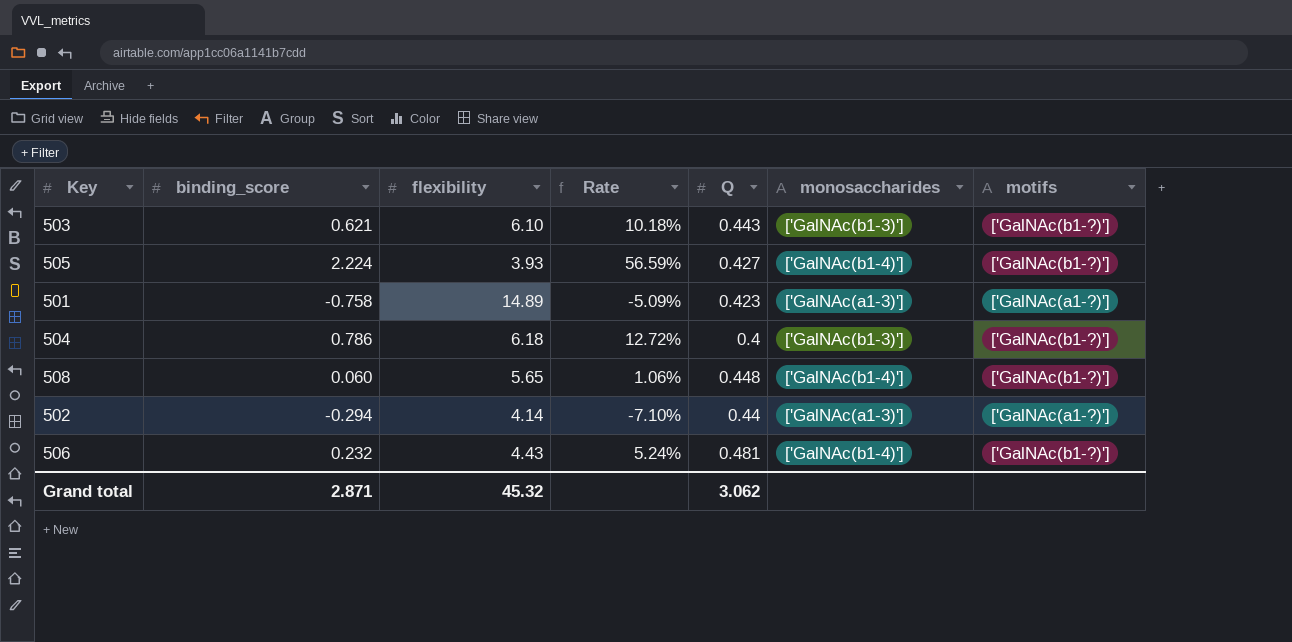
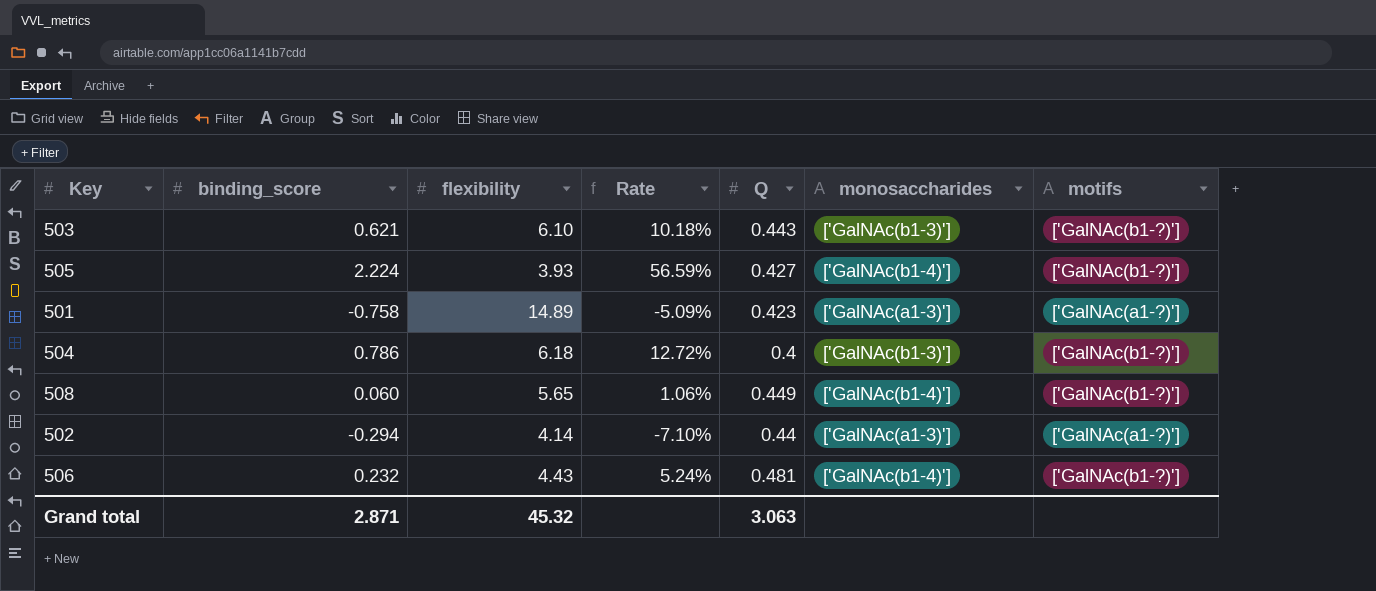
508 | Q: 0.448 -> 0.449
Grand total | Q: 3.062 -> 3.063

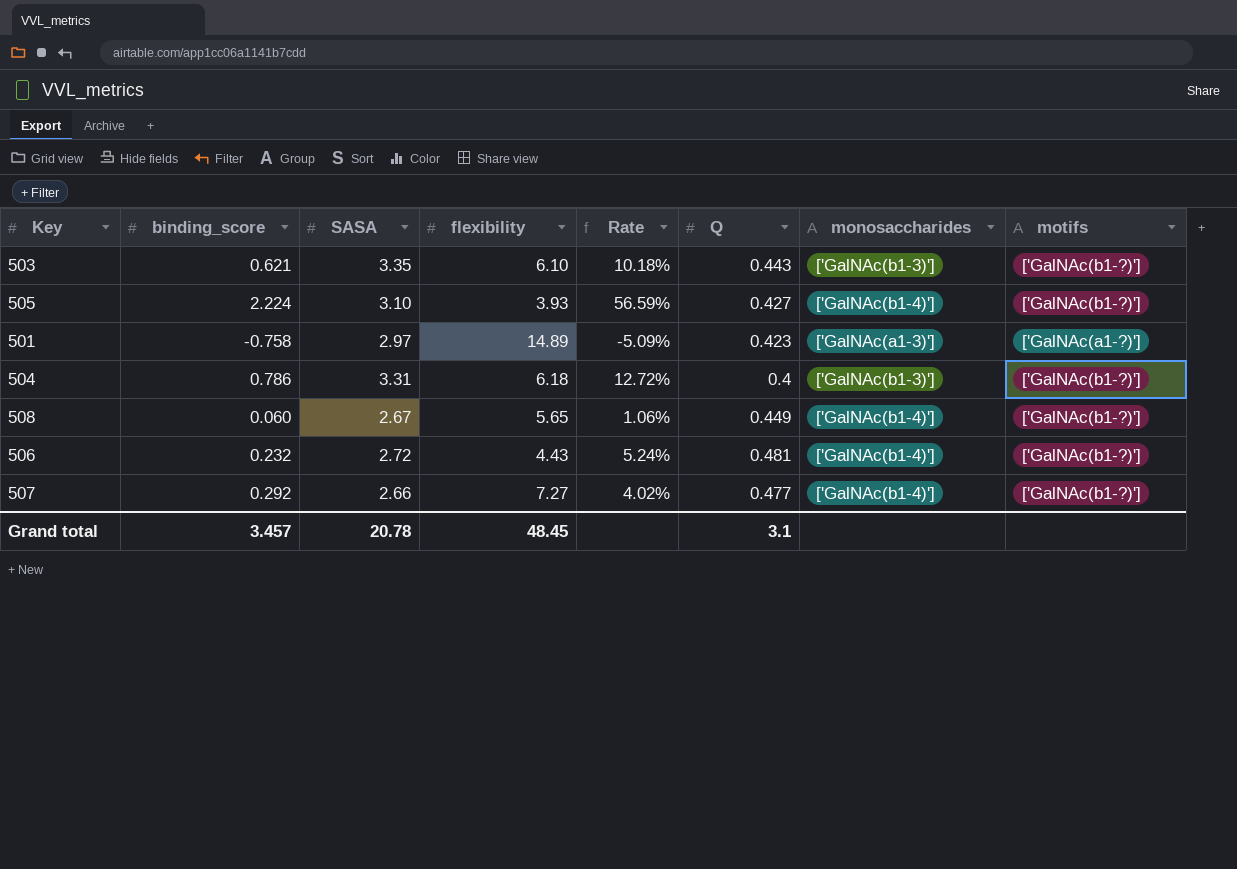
column SASA | position: none -> 3
row 502: -0.294 | 4.14 | -7.10% | 0.44 | ['GalNAc(a1-3)'] | ['GalNAc(a1-?)'] -> none
row 507: none -> 0.292 | 2.66 | 7.27 | 4.02% | 0.477 | ['GalNAc(b1-4)'] | ['GalNAc(b1-?)']
Grand total | binding_score: 2.871 -> 3.457
Grand total | flexibility: 45.32 -> 48.45
Grand total | Q: 3.063 -> 3.1

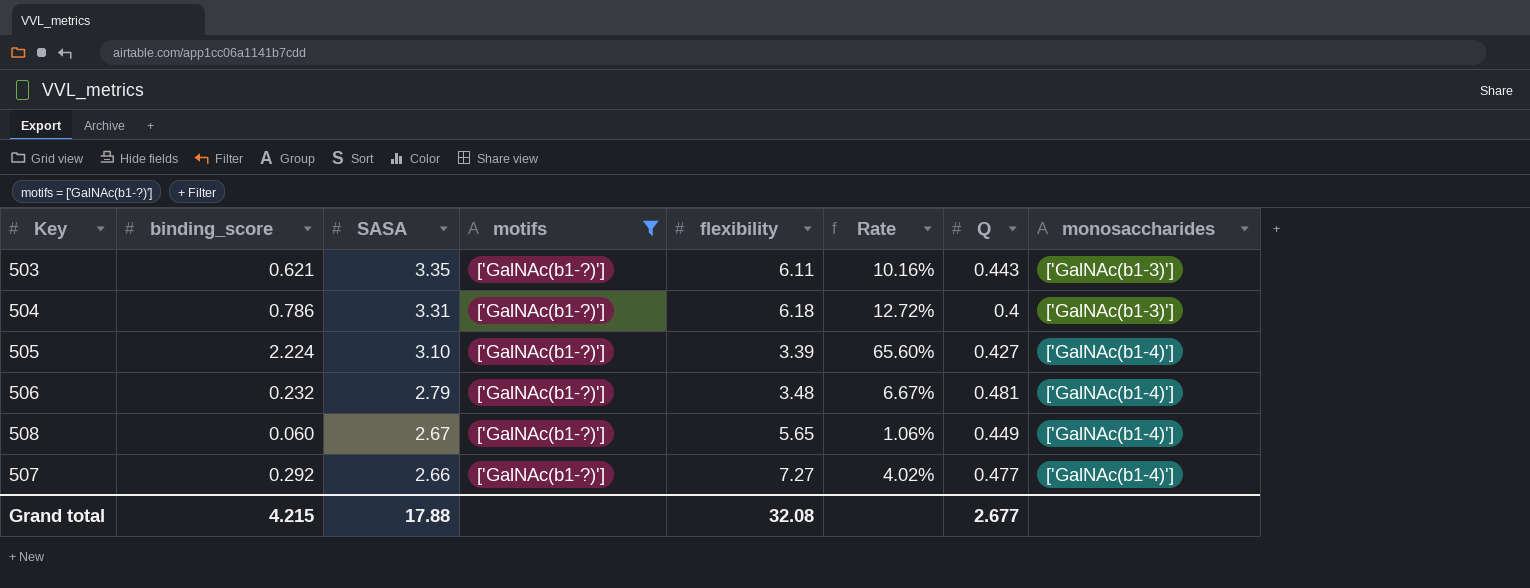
filter: none -> motifs = ['GalNAc(b1-?)']
row order: none -> SASA descending
column motifs | position: 8 -> 4
503 | flexibility: 6.10 -> 6.11
503 | Rate: 10.18% -> 10.16%
505 | flexibility: 3.93 -> 3.39
505 | Rate: 56.59% -> 65.60%
506 | SASA: 2.72 -> 2.79
506 | flexibility: 4.43 -> 3.48
506 | Rate: 5.24% -> 6.67%
Grand total | binding_score: 3.457 -> 4.215
Grand total | SASA: 20.78 -> 17.88
Grand total | flexibility: 48.45 -> 32.08
Grand total | Q: 3.1 -> 2.677

